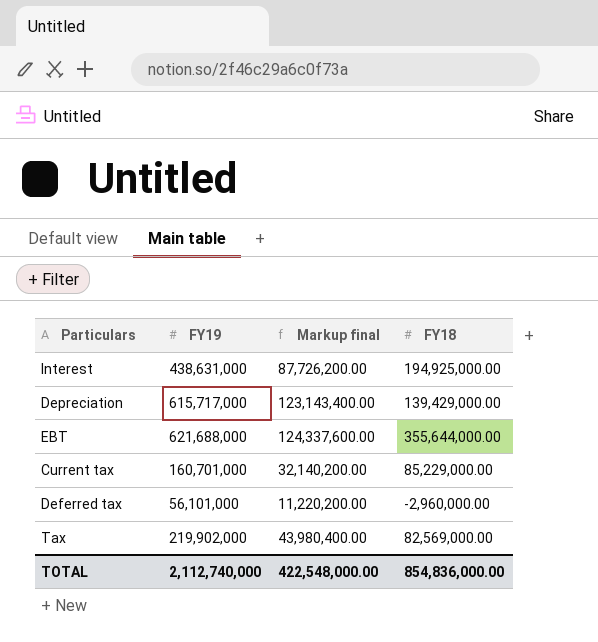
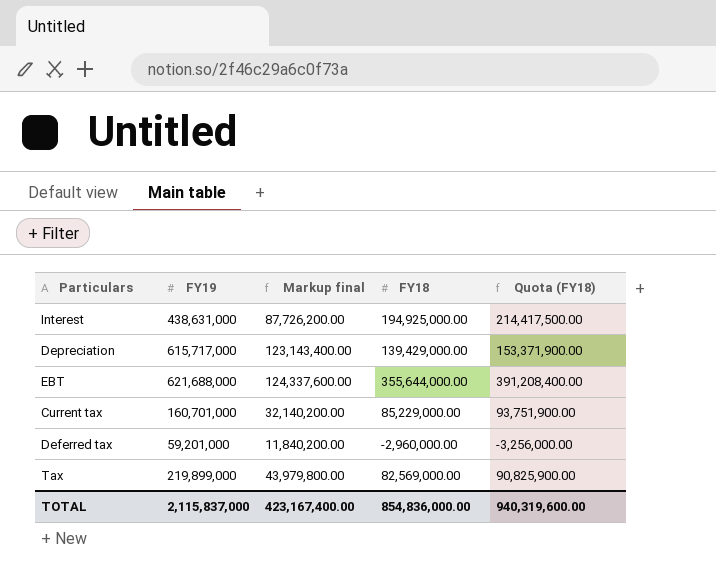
column Quota (FY18) | formula: none -> [FY18] * 1.1
Deferred tax | FY19: 56,101,000 -> 59,201,000
Deferred tax | Markup final: 11,220,200.00 -> 11,840,200.00
Tax | FY19: 219,902,000 -> 219,899,000
Tax | Markup final: 43,980,400.00 -> 43,979,800.00
TOTAL | FY19: 2,112,740,000 -> 2,115,837,000
TOTAL | Markup final: 422,548,000.00 -> 423,167,400.00

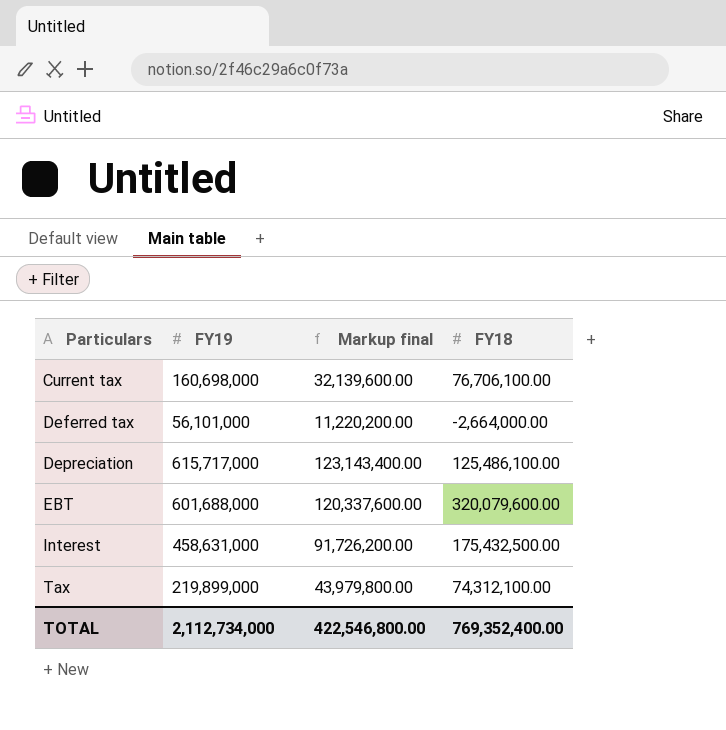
row order: none -> Particulars ascending
column Quota (FY18) | formula: [FY18] * 1.1 -> none
Current tax | FY19: 160,701,000 -> 160,698,000
Current tax | Markup final: 32,140,200.00 -> 32,139,600.00
Current tax | FY18: 85,229,000.00 -> 76,706,100.00
Deferred tax | FY19: 59,201,000 -> 56,101,000
Deferred tax | Markup final: 11,840,200.00 -> 11,220,200.00
Deferred tax | FY18: -2,960,000.00 -> -2,664,000.00
Depreciation | FY18: 139,429,000.00 -> 125,486,100.00
EBT | FY19: 621,688,000 -> 601,688,000
EBT | Markup final: 124,337,600.00 -> 120,337,600.00
EBT | FY18: 355,644,000.00 -> 320,079,600.00
Interest | FY19: 438,631,000 -> 458,631,000
Interest | Markup final: 87,726,200.00 -> 91,726,200.00
Interest | FY18: 194,925,000.00 -> 175,432,500.00
Tax | FY18: 82,569,000.00 -> 74,312,100.00
TOTAL | FY19: 2,115,837,000 -> 2,112,734,000
TOTAL | Markup final: 423,167,400.00 -> 422,546,800.00
TOTAL | FY18: 854,836,000.00 -> 769,352,400.00

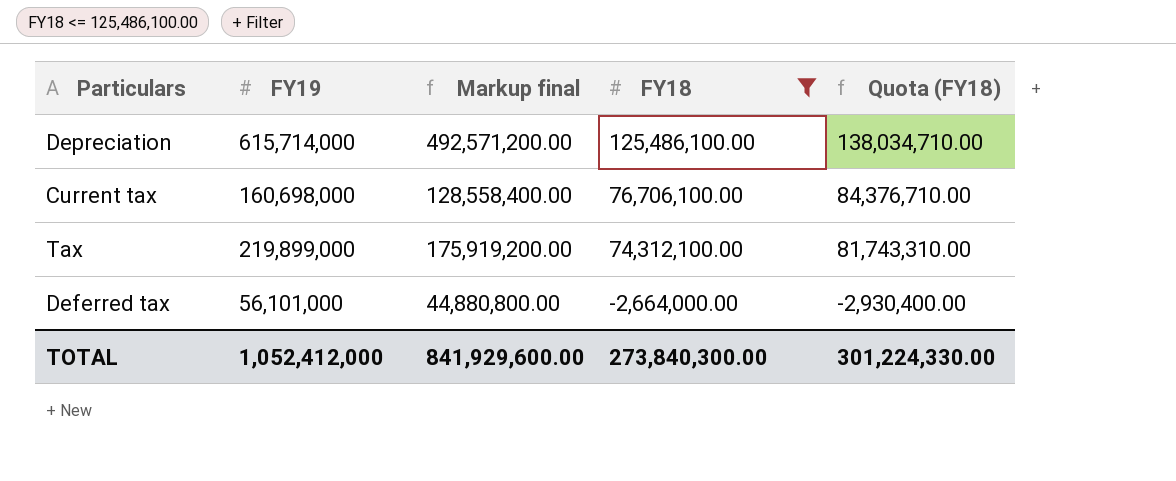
filter: none -> FY18 <= 125,486,100.00
row order: Particulars ascending -> FY18 descending
column Markup final | formula: [FY19] * 0.2 -> [FY19] * 0.8
column Quota (FY18) | formula: none -> [FY18] * 1.1
Depreciation | FY19: 615,717,000 -> 615,714,000
TOTAL | FY19: 2,112,734,000 -> 1,052,412,000
TOTAL | Markup final: 422,546,800.00 -> 841,929,600.00
TOTAL | FY18: 769,352,400.00 -> 273,840,300.00

